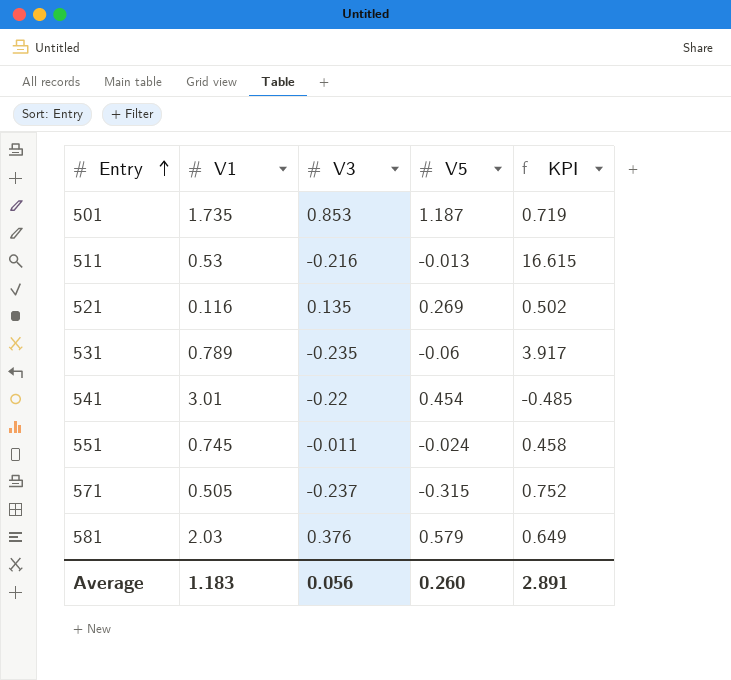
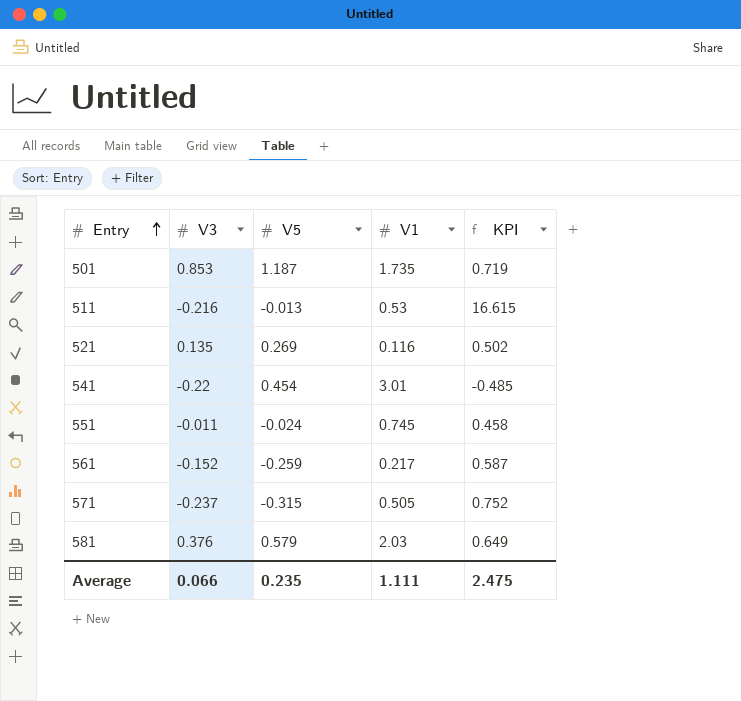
column V1 | position: 2 -> 4
row 531: 0.789 | -0.235 | -0.06 | 3.917 -> none
row 561: none -> -0.152 | -0.259 | 0.217 | 0.587
Average | V3: 0.056 -> 0.066
Average | V5: 0.260 -> 0.235
Average | V1: 1.183 -> 1.111
Average | KPI: 2.891 -> 2.475

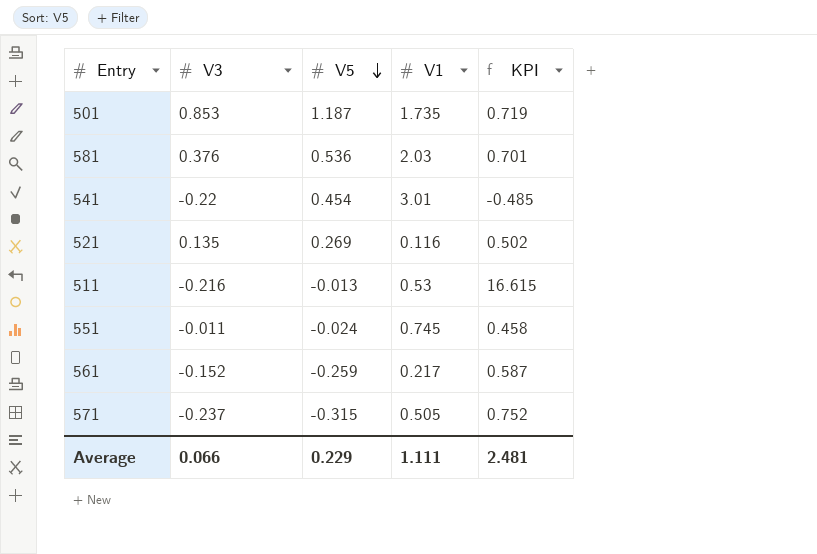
row order: Entry ascending -> V5 descending
581 | V5: 0.579 -> 0.536
581 | KPI: 0.649 -> 0.701
Average | V5: 0.235 -> 0.229
Average | KPI: 2.475 -> 2.481

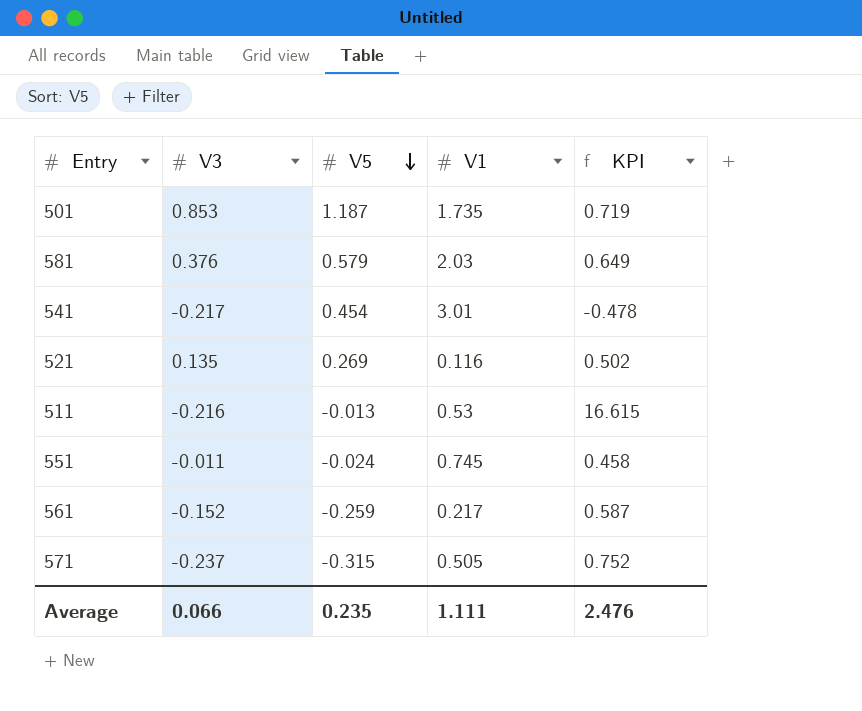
581 | V5: 0.536 -> 0.579
581 | KPI: 0.701 -> 0.649
541 | V3: -0.22 -> -0.217
541 | KPI: -0.485 -> -0.478
Average | V5: 0.229 -> 0.235
Average | KPI: 2.481 -> 2.476

